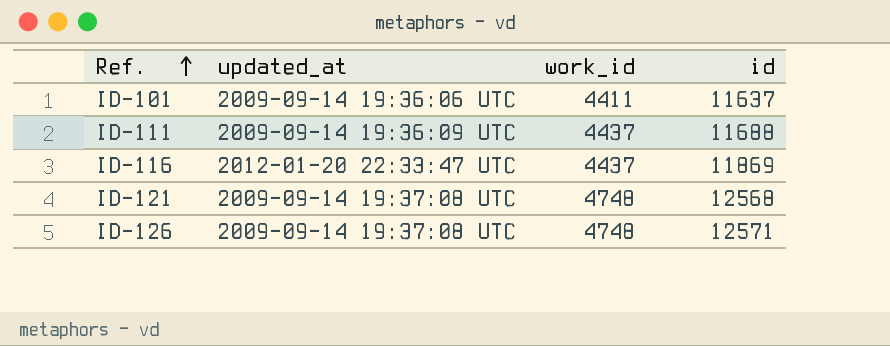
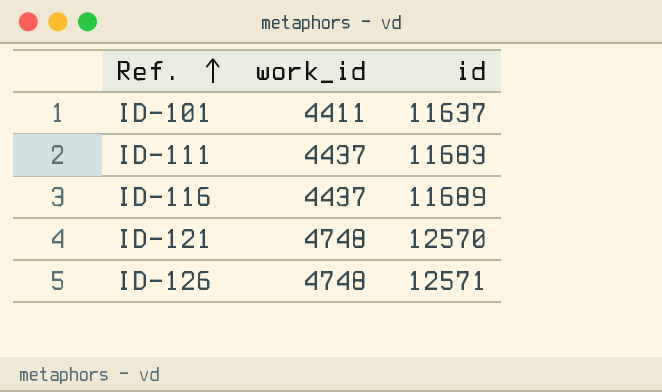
column updated_at | position: 2 -> none
ID-111 | id: 11688 -> 11683
ID-116 | id: 11869 -> 11689
ID-121 | id: 12568 -> 12570

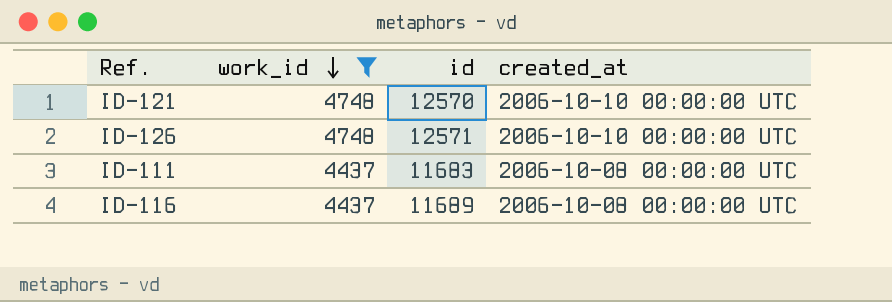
filter: none -> work_id != 4411
row order: Ref. ascending -> work_id descending
column created_at | position: none -> 4

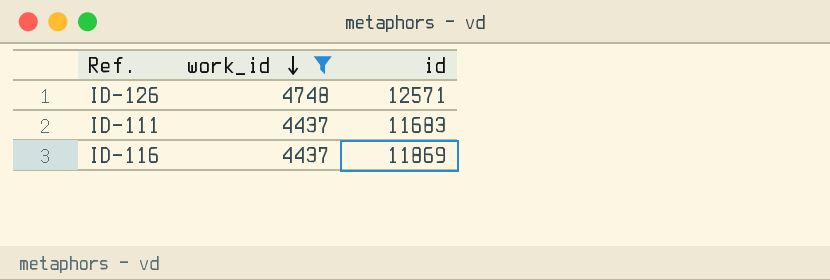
column created_at | position: 4 -> none
row ID-121: 4748 | 12570 | 2006-10-10 00:00:00 UTC -> none
ID-116 | id: 11689 -> 11869

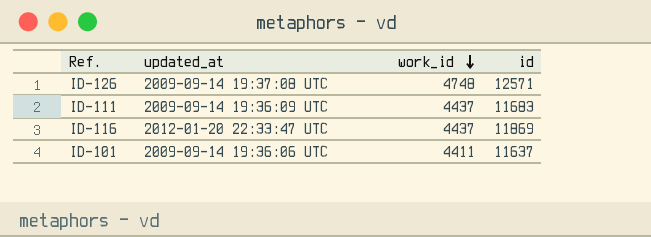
filter: work_id != 4411 -> none
column updated_at | position: none -> 2

